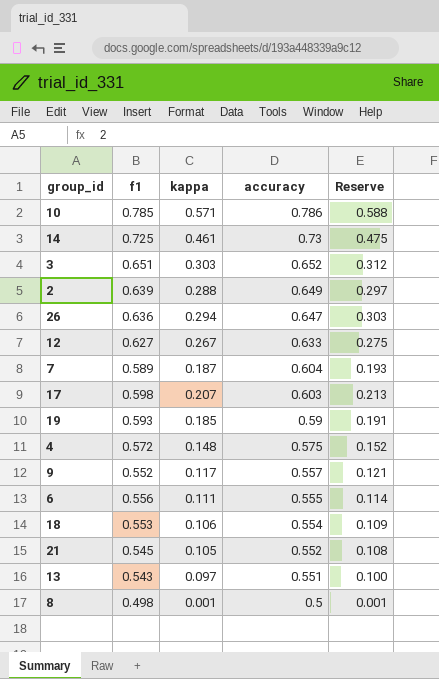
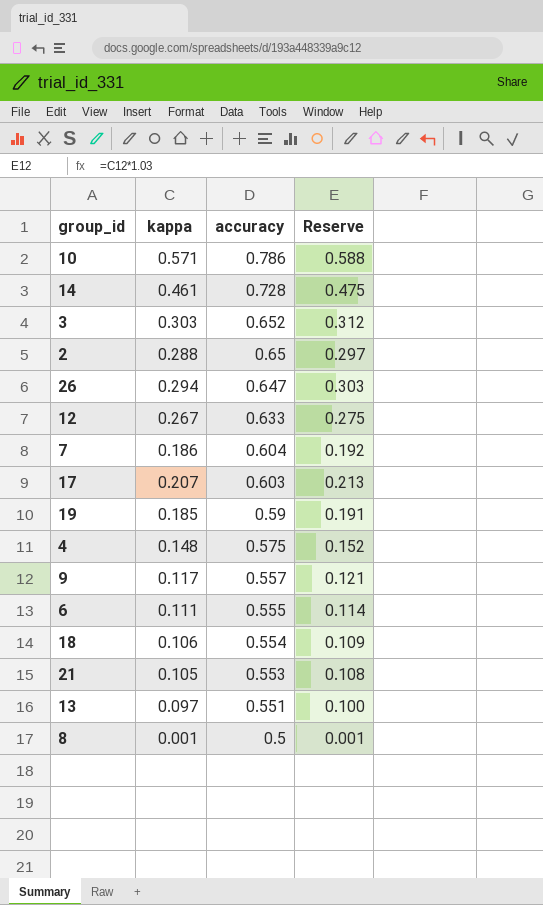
column f1 | position: 2 -> none
14 | accuracy: 0.73 -> 0.728
2 | accuracy: 0.649 -> 0.65
7 | kappa: 0.187 -> 0.186
7 | Reserve: 0.193 -> 0.192
21 | accuracy: 0.552 -> 0.553

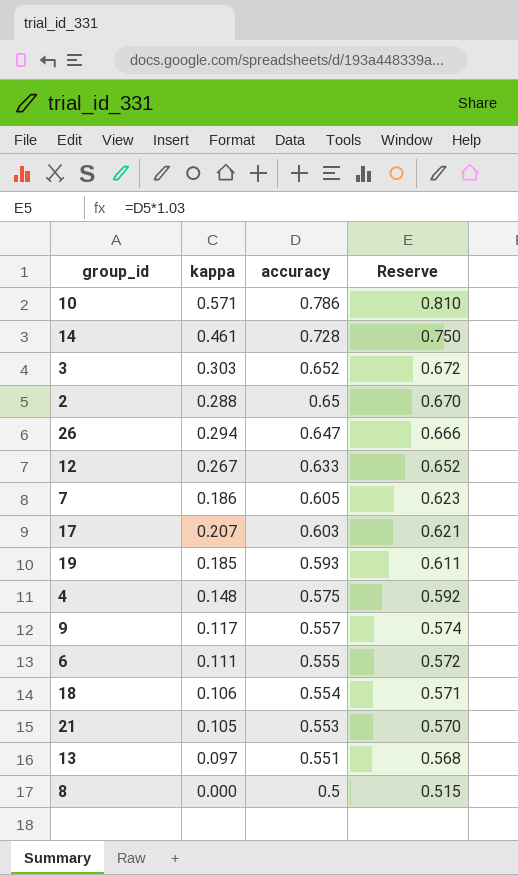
column Reserve | formula: [kappa] * 1.03 -> [accuracy] * 1.03
7 | accuracy: 0.604 -> 0.605
19 | accuracy: 0.59 -> 0.593
8 | kappa: 0.001 -> 0.000

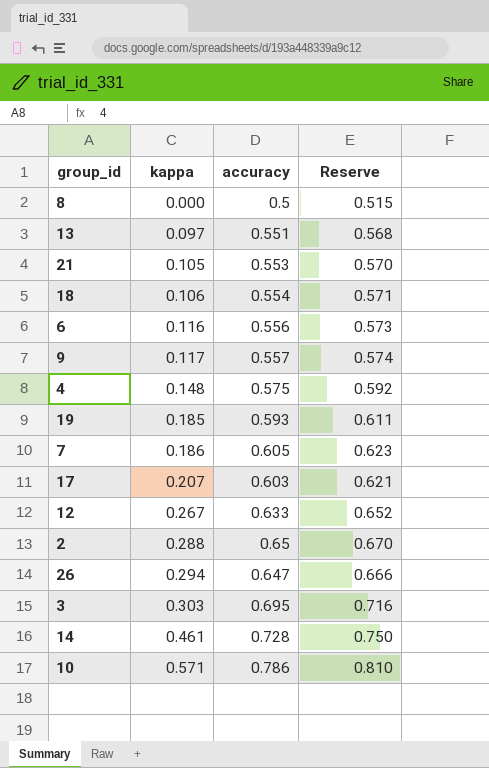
row order: accuracy descending -> kappa ascending
6 | kappa: 0.111 -> 0.116
6 | accuracy: 0.555 -> 0.556
6 | Reserve: 0.572 -> 0.573
3 | accuracy: 0.652 -> 0.695
3 | Reserve: 0.672 -> 0.716

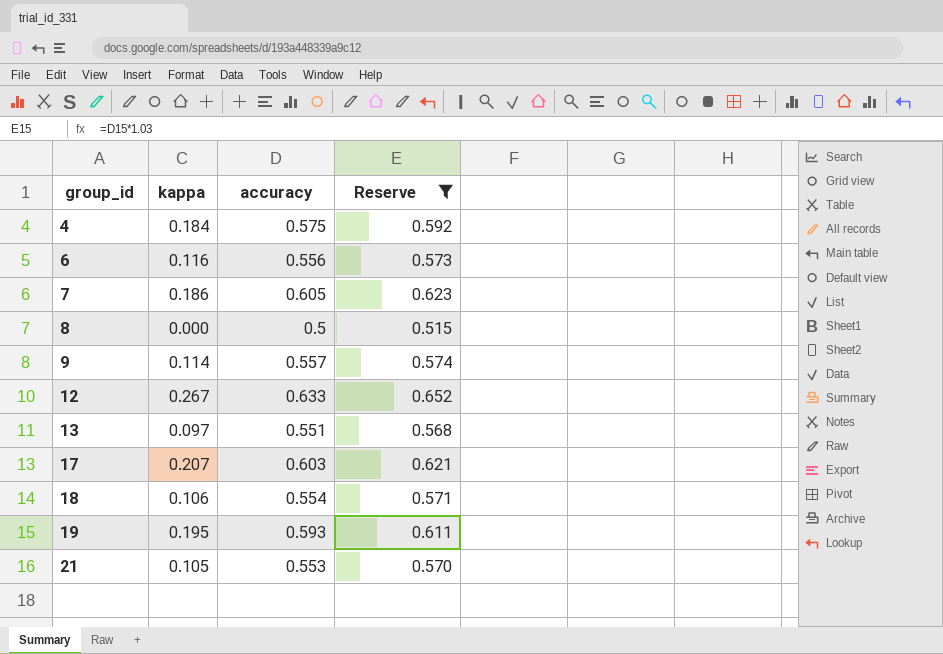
filter: none -> Reserve <= 0.652
row order: kappa ascending -> group_id ascending
4 | kappa: 0.148 -> 0.184
9 | kappa: 0.117 -> 0.114
19 | kappa: 0.185 -> 0.195

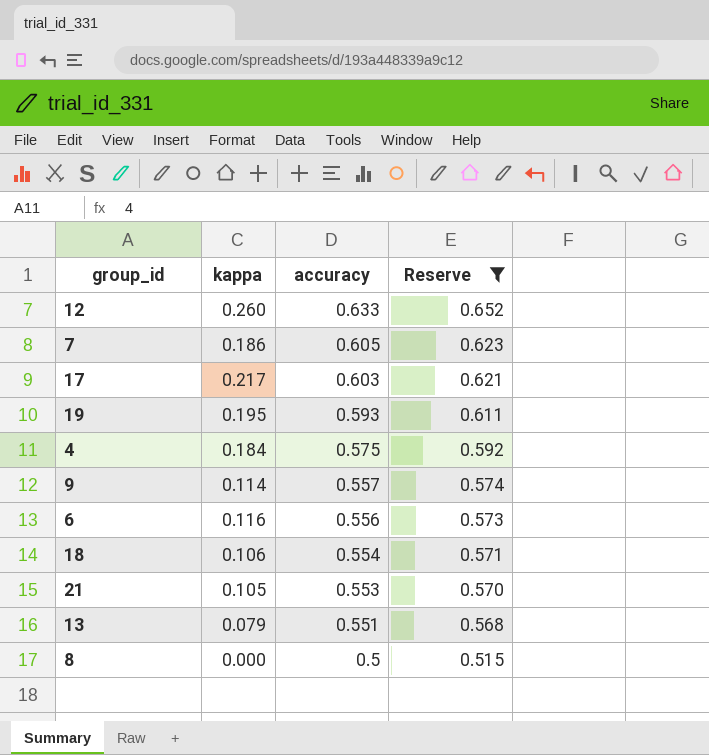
row order: group_id ascending -> accuracy descending
12 | kappa: 0.267 -> 0.260
17 | kappa: 0.207 -> 0.217
13 | kappa: 0.097 -> 0.079

